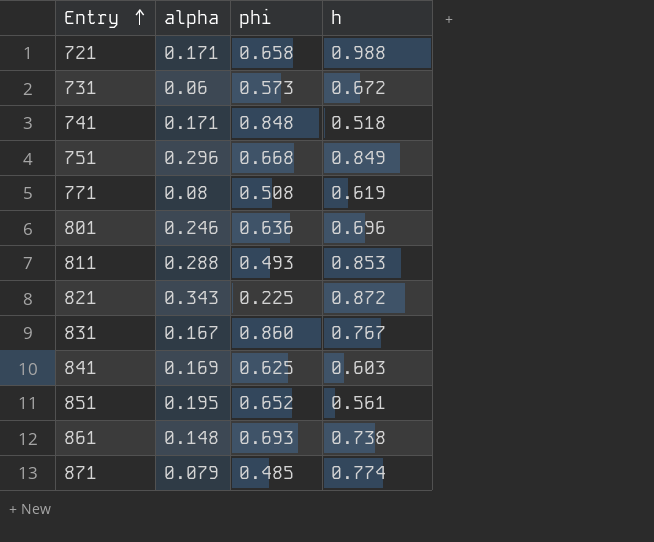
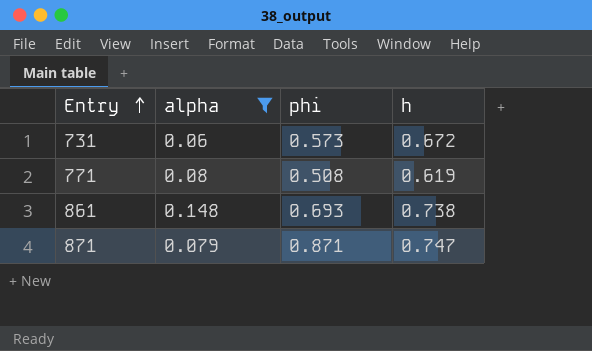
filter: none -> alpha <= 0.148
871 | phi: 0.485 -> 0.871
871 | h: 0.774 -> 0.747

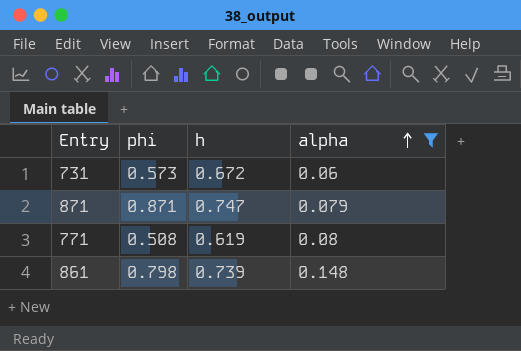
row order: Entry ascending -> alpha ascending
column alpha | position: 2 -> 4
861 | phi: 0.693 -> 0.798
861 | h: 0.738 -> 0.739

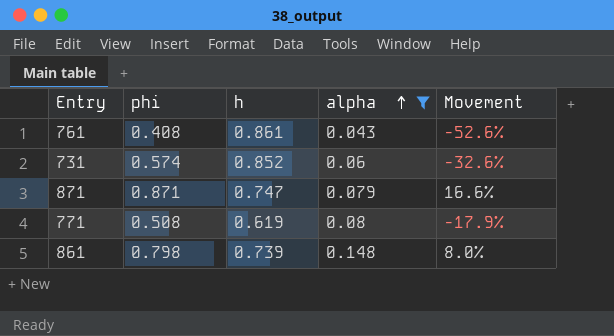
column Movement | formula: none -> ([phi] - [h]) / [h]
row 761: none -> 0.408 | 0.861 | 0.043 | -52.6%
731 | phi: 0.573 -> 0.574
731 | h: 0.672 -> 0.852

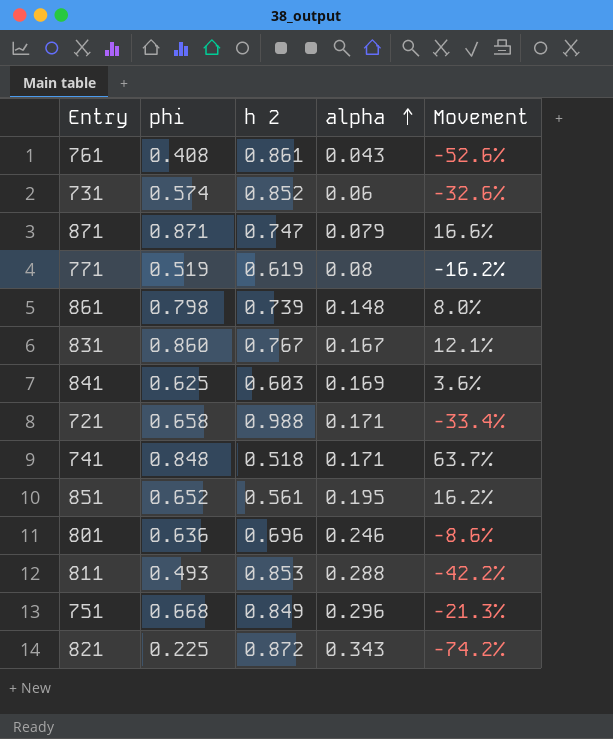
filter: alpha <= 0.148 -> none
column name: h -> h 2
771 | phi: 0.508 -> 0.519
771 | Movement: -17.9% -> -16.2%

